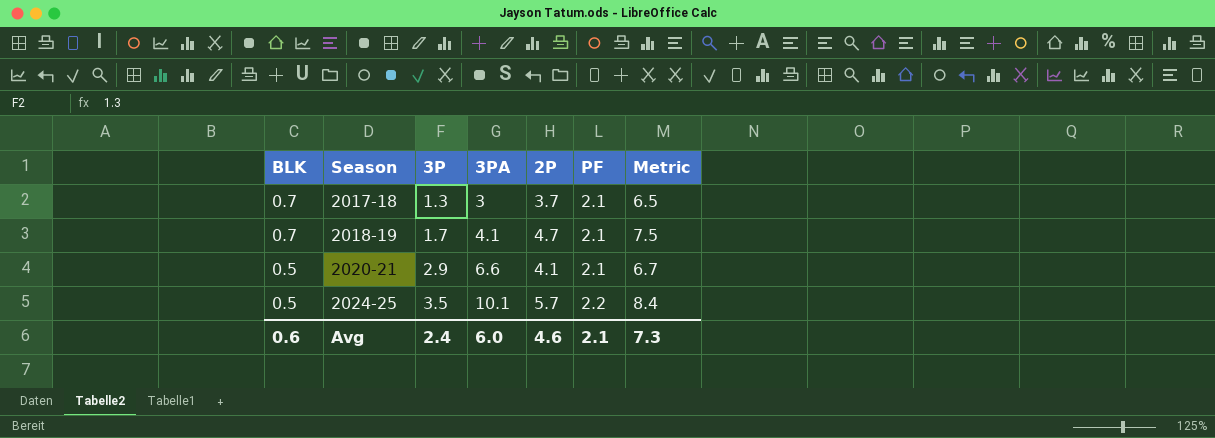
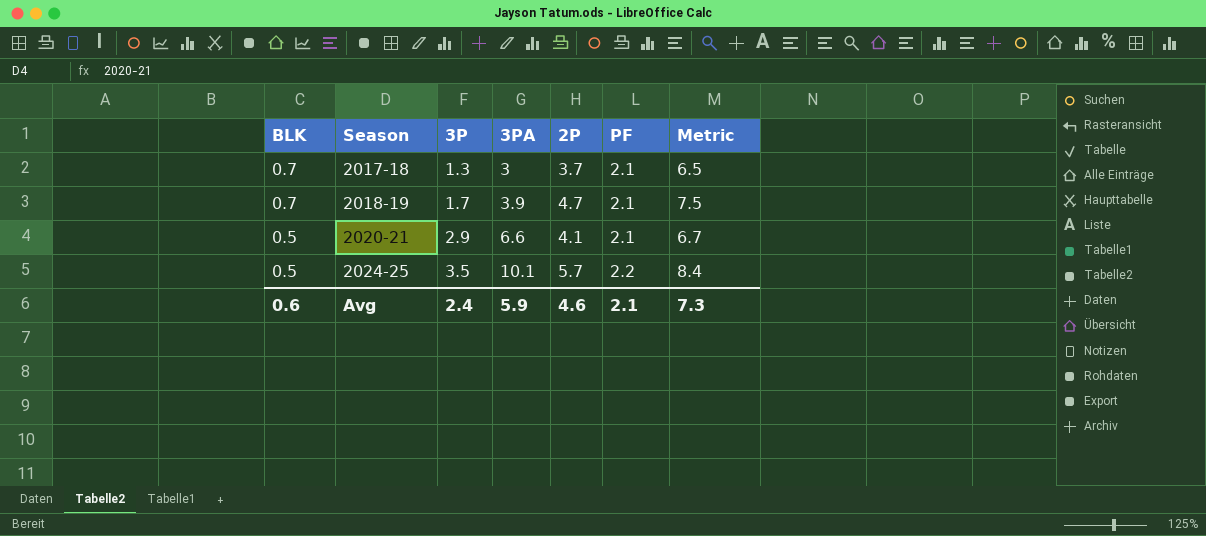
2018-19 | 3PA: 4.1 -> 3.9
Avg | 3PA: 6.0 -> 5.9

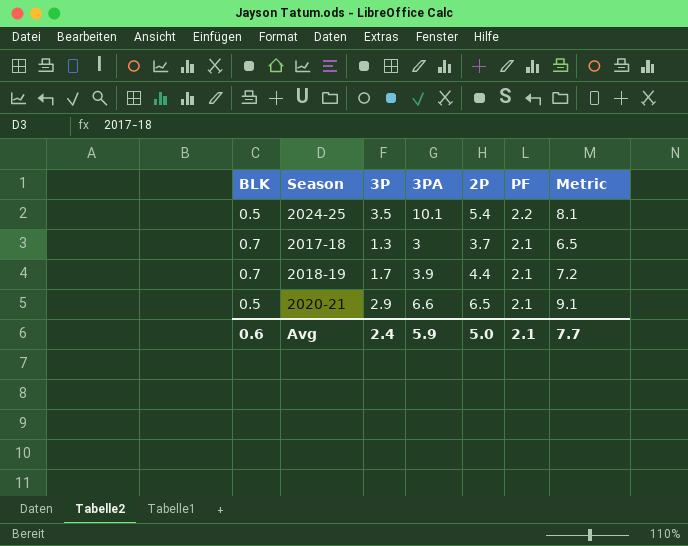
row order: BLK descending -> PF descending
2024-25 | 2P: 5.7 -> 5.4
2024-25 | Metric: 8.4 -> 8.1
2018-19 | 2P: 4.7 -> 4.4
2018-19 | Metric: 7.5 -> 7.2
2020-21 | 2P: 4.1 -> 6.5
2020-21 | Metric: 6.7 -> 9.1
Avg | 2P: 4.6 -> 5.0
Avg | Metric: 7.3 -> 7.7

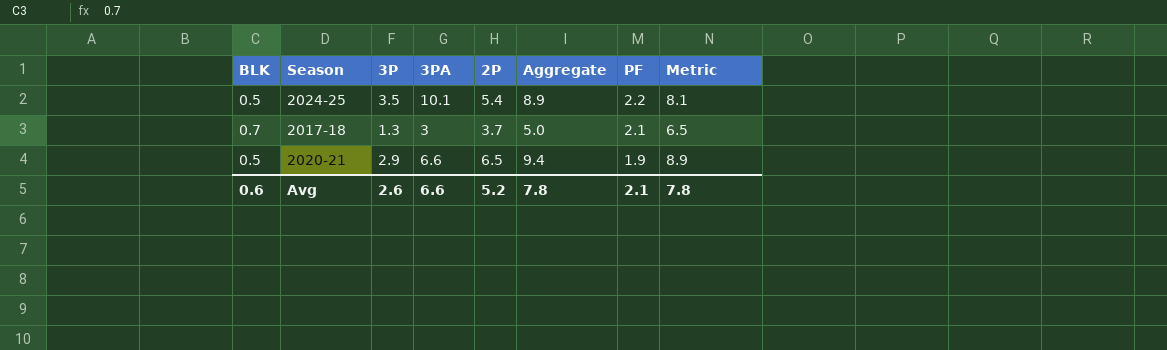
column Aggregate | formula: none -> [3P] + [2P]
row 2018-19: 0.7 | 1.7 | 3.9 | 4.4 | 2.1 | 7.2 -> none
2020-21 | PF: 2.1 -> 1.9
2020-21 | Metric: 9.1 -> 8.9
Avg | 3P: 2.4 -> 2.6
Avg | 3PA: 5.9 -> 6.6
Avg | 2P: 5.0 -> 5.2
Avg | Metric: 7.7 -> 7.8

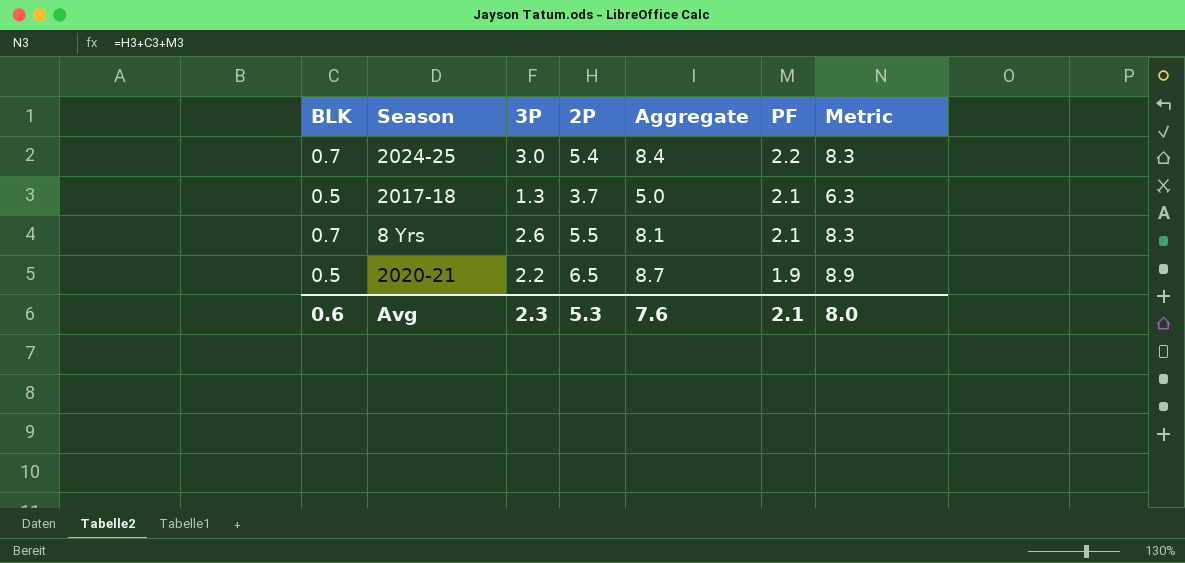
column 3PA | position: 4 -> none
2024-25 | BLK: 0.5 -> 0.7
2024-25 | 3P: 3.5 -> 3.0
2024-25 | Aggregate: 8.9 -> 8.4
2024-25 | Metric: 8.1 -> 8.3
2017-18 | BLK: 0.7 -> 0.5
2017-18 | Metric: 6.5 -> 6.3
row 8 Yrs: none -> 0.7 | 2.6 | 5.5 | 8.1 | 2.1 | 8.3
2020-21 | 3P: 2.9 -> 2.2
2020-21 | Aggregate: 9.4 -> 8.7
Avg | 3P: 2.6 -> 2.3
Avg | 2P: 5.2 -> 5.3
Avg | Aggregate: 7.8 -> 7.6
Avg | Metric: 7.8 -> 8.0

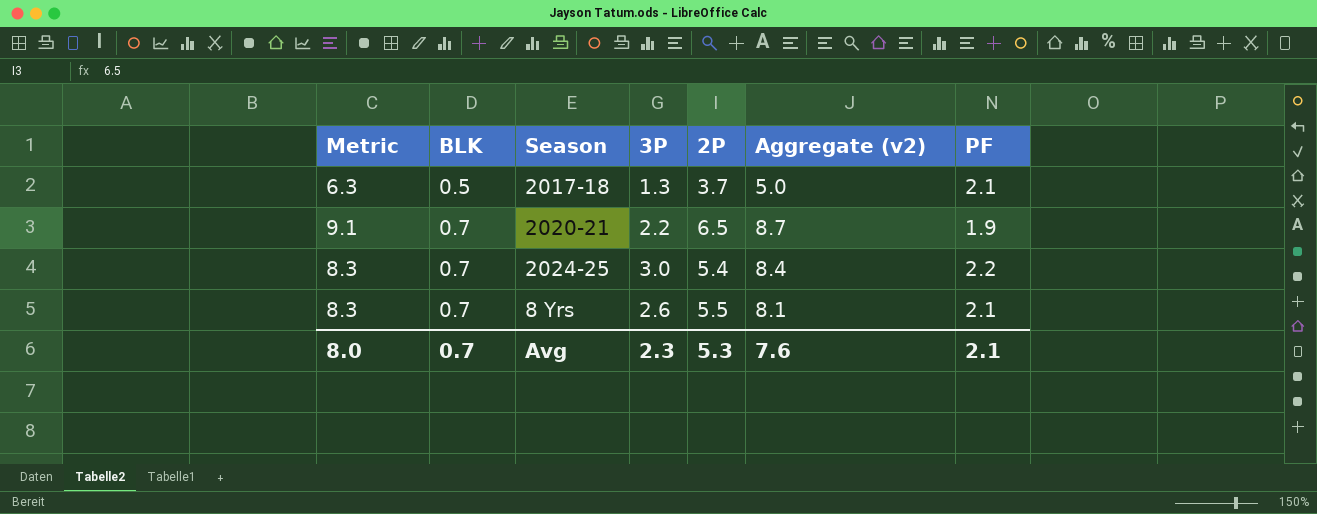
row order: PF descending -> BLK ascending
column Metric | position: 7 -> 1
column name: Aggregate -> Aggregate (v2)
2020-21 | Metric: 8.9 -> 9.1
2020-21 | BLK: 0.5 -> 0.7
Avg | BLK: 0.6 -> 0.7

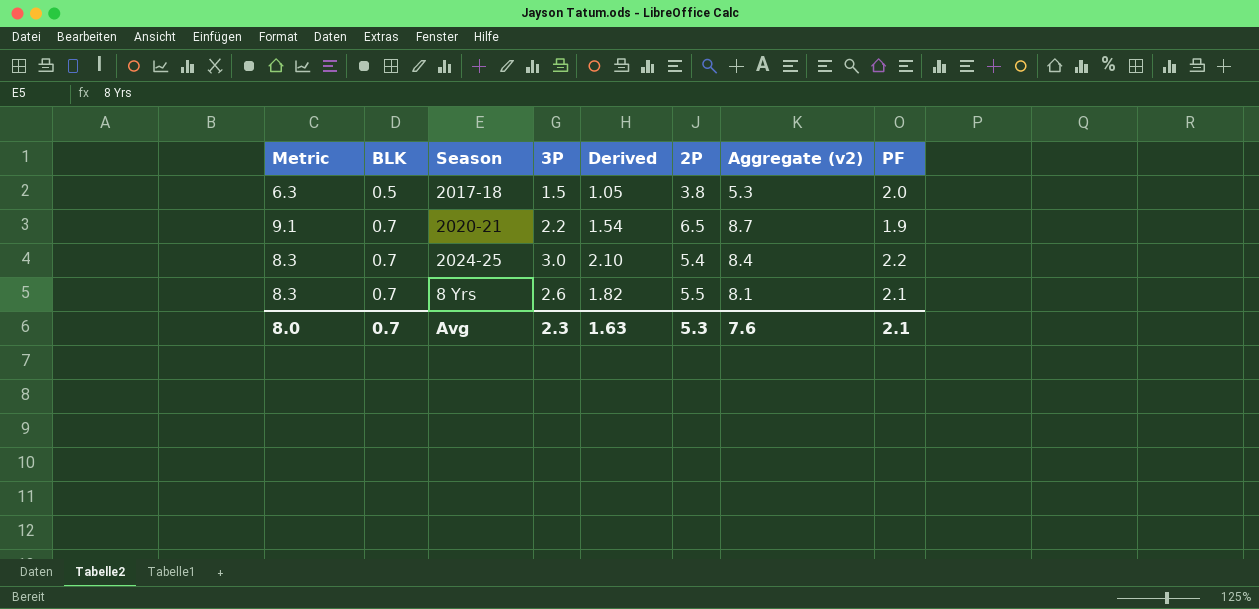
column Derived | formula: none -> [3P] * 0.7
2017-18 | 3P: 1.3 -> 1.5
2017-18 | 2P: 3.7 -> 3.8
2017-18 | Aggregate (v2): 5.0 -> 5.3
2017-18 | PF: 2.1 -> 2.0

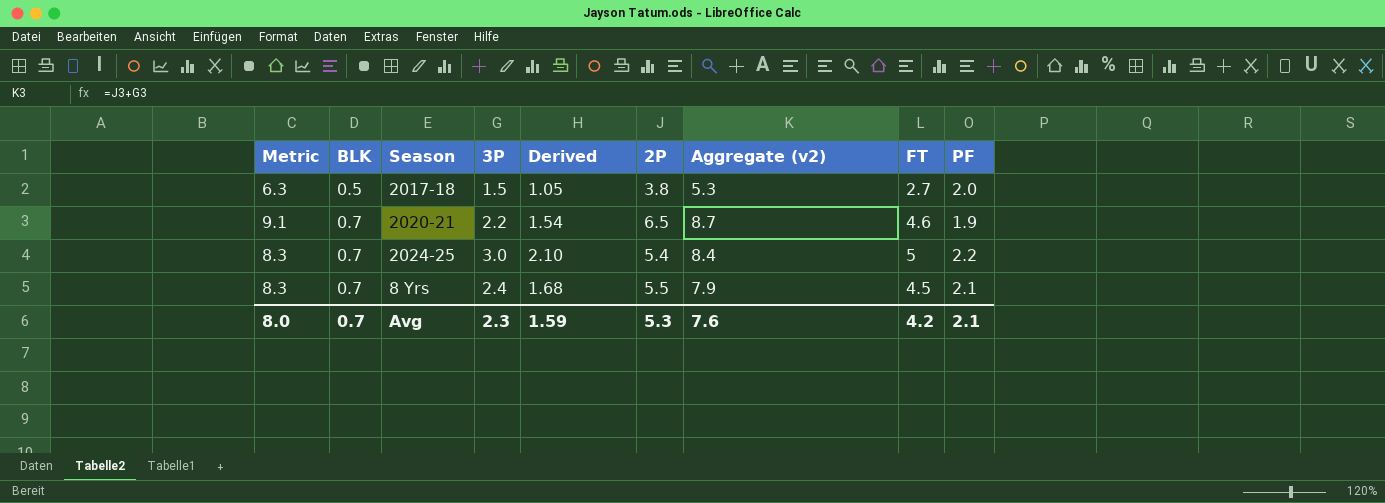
column FT | position: none -> 8
8 Yrs | 3P: 2.6 -> 2.4
8 Yrs | Derived: 1.82 -> 1.68
8 Yrs | Aggregate (v2): 8.1 -> 7.9
Avg | Derived: 1.63 -> 1.59

